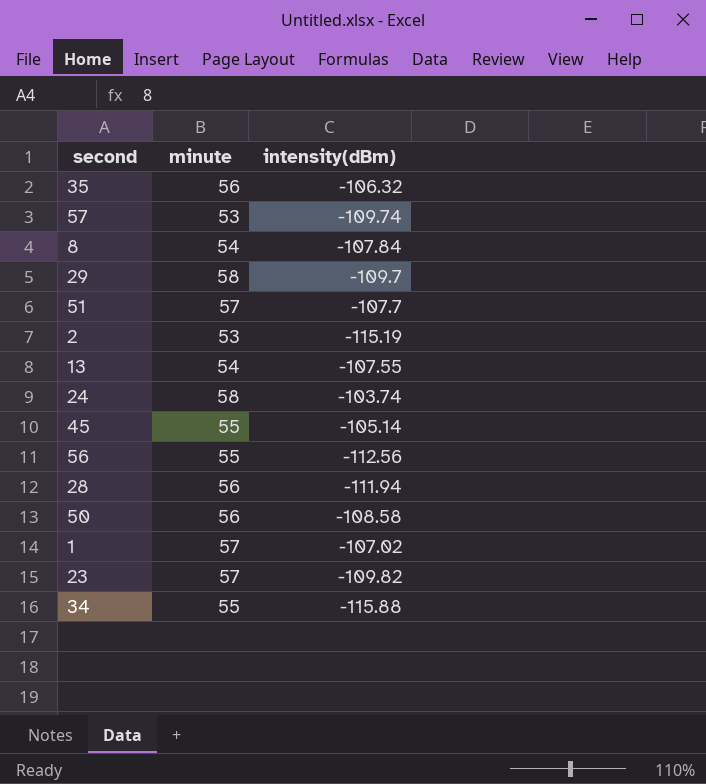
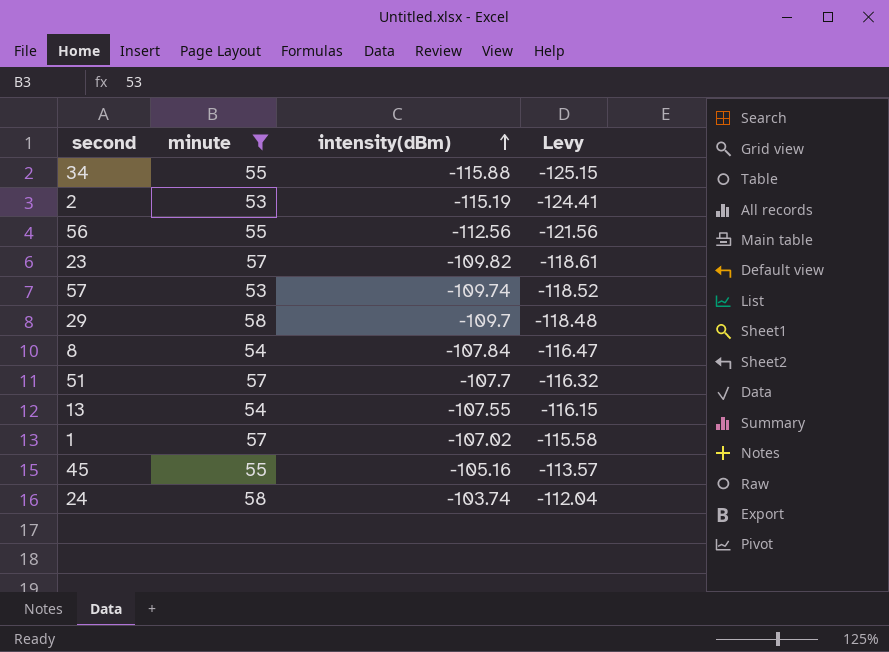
filter: none -> minute != 56
row order: none -> intensity(dBm) ascending
column Levy | formula: none -> [intensity(dBm)] * 1.08
45 | intensity(dBm): -105.14 -> -105.16

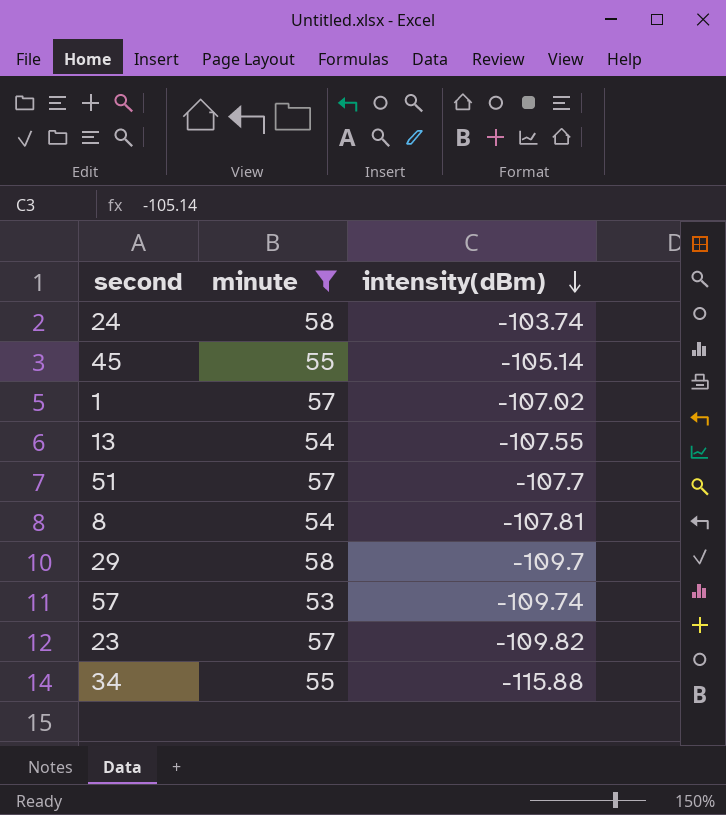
row order: intensity(dBm) ascending -> intensity(dBm) descending
column Levy | formula: [intensity(dBm)] * 1.08 -> none
row 2: 53 | -115.19 | -124.41 -> none
row 56: 55 | -112.56 | -121.56 -> none
45 | intensity(dBm): -105.16 -> -105.14
8 | intensity(dBm): -107.84 -> -107.81

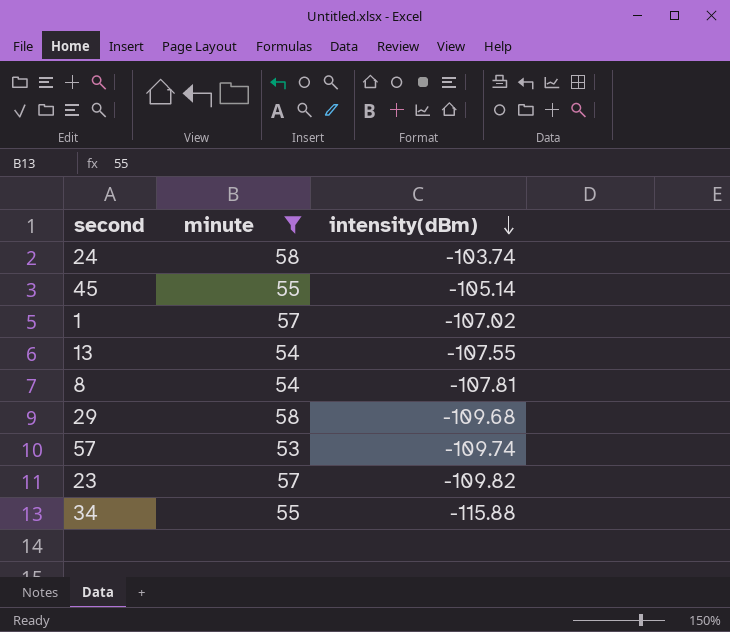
row 51: 57 | -107.7 -> none
29 | intensity(dBm): -109.7 -> -109.68

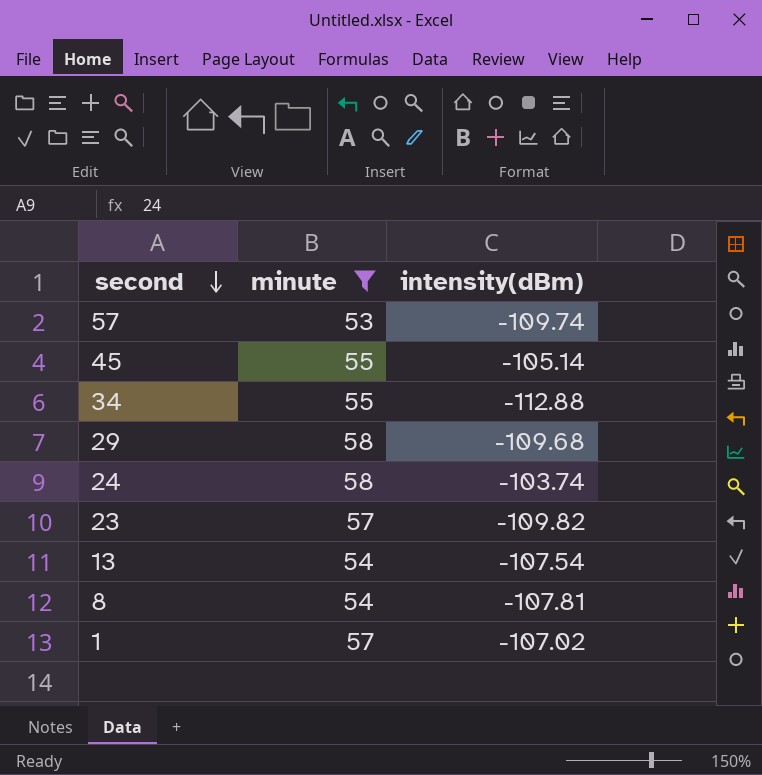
row order: intensity(dBm) descending -> second descending
34 | intensity(dBm): -115.88 -> -112.88
13 | intensity(dBm): -107.55 -> -107.54

